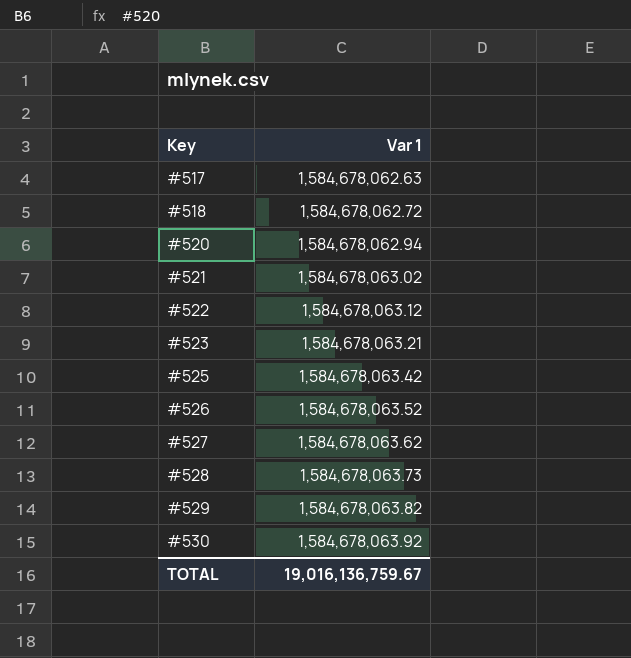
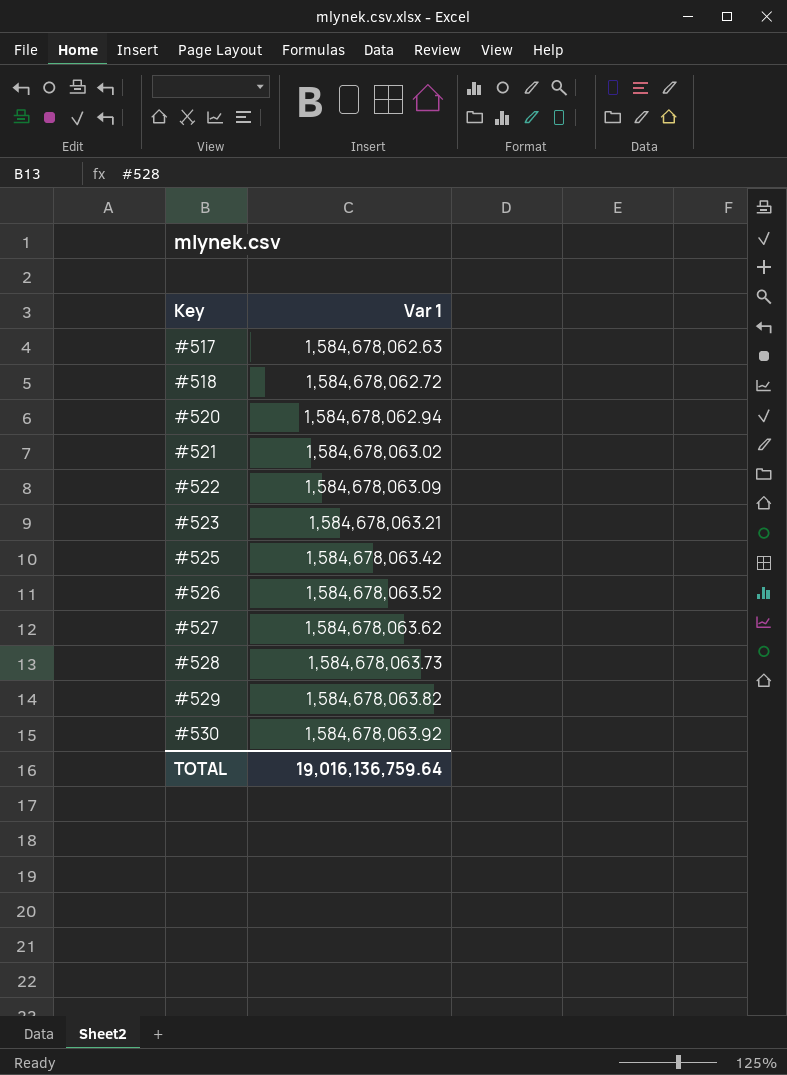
#522 | Var 1: 1,584,678,063.12 -> 1,584,678,063.09
TOTAL | Var 1: 19,016,136,759.67 -> 19,016,136,759.64

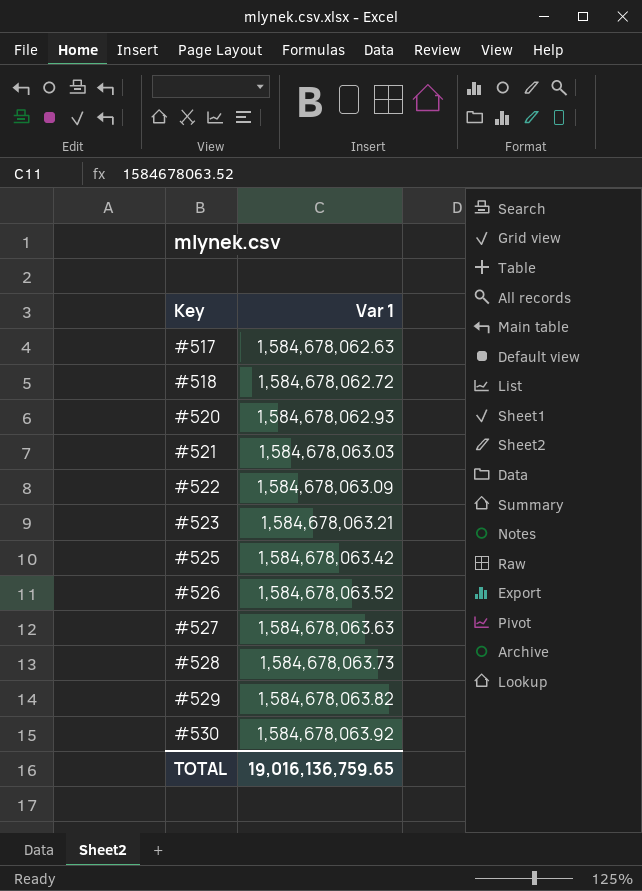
#520 | Var 1: 1,584,678,062.94 -> 1,584,678,062.93
#521 | Var 1: 1,584,678,063.02 -> 1,584,678,063.03
#527 | Var 1: 1,584,678,063.62 -> 1,584,678,063.63
TOTAL | Var 1: 19,016,136,759.64 -> 19,016,136,759.65

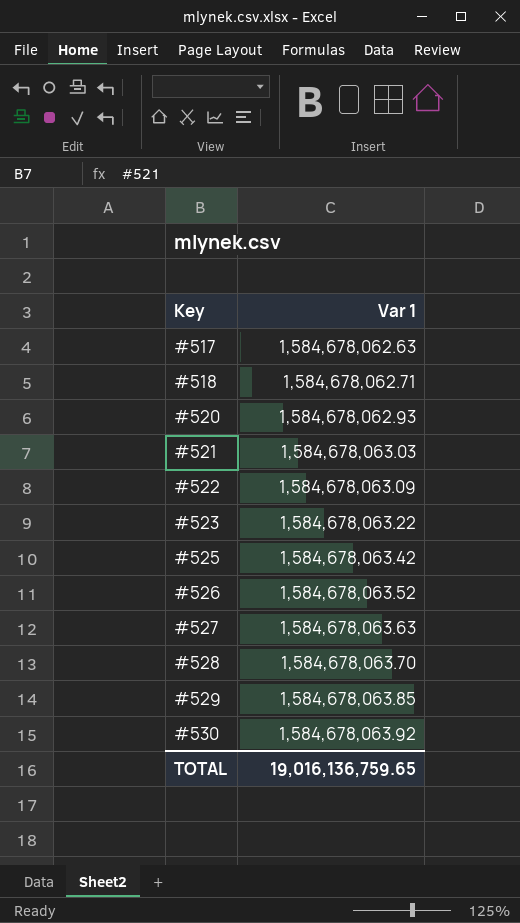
#518 | Var 1: 1,584,678,062.72 -> 1,584,678,062.71
#523 | Var 1: 1,584,678,063.21 -> 1,584,678,063.22
#528 | Var 1: 1,584,678,063.73 -> 1,584,678,063.70
#529 | Var 1: 1,584,678,063.82 -> 1,584,678,063.85

